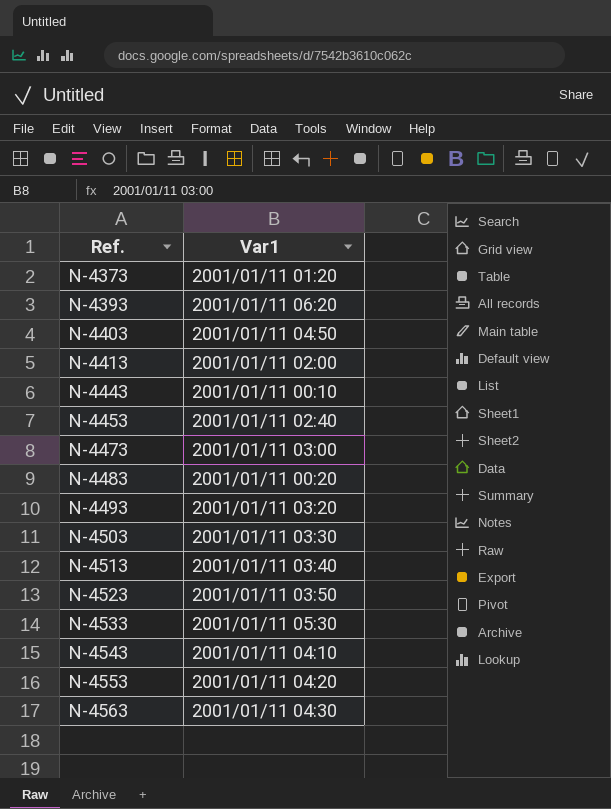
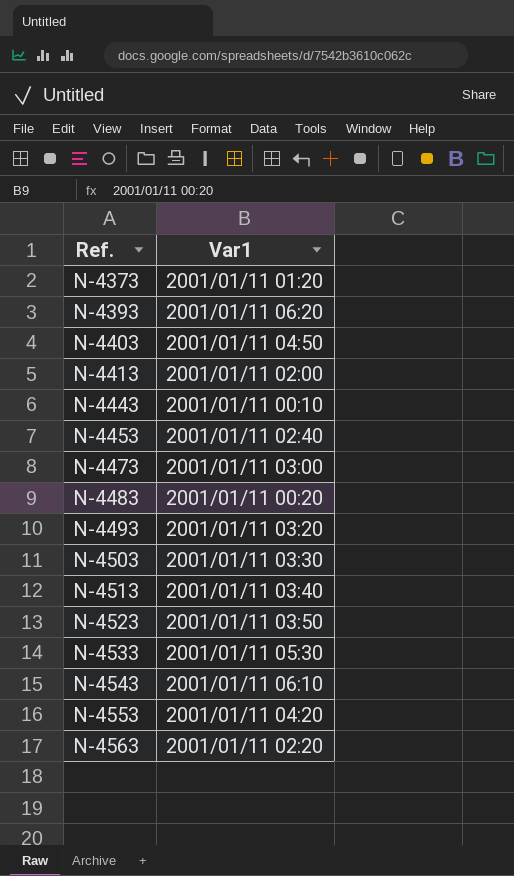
N-4543 | Var1: 2001/01/11 04:10 -> 2001/01/11 06:10
N-4563 | Var1: 2001/01/11 04:30 -> 2001/01/11 02:20

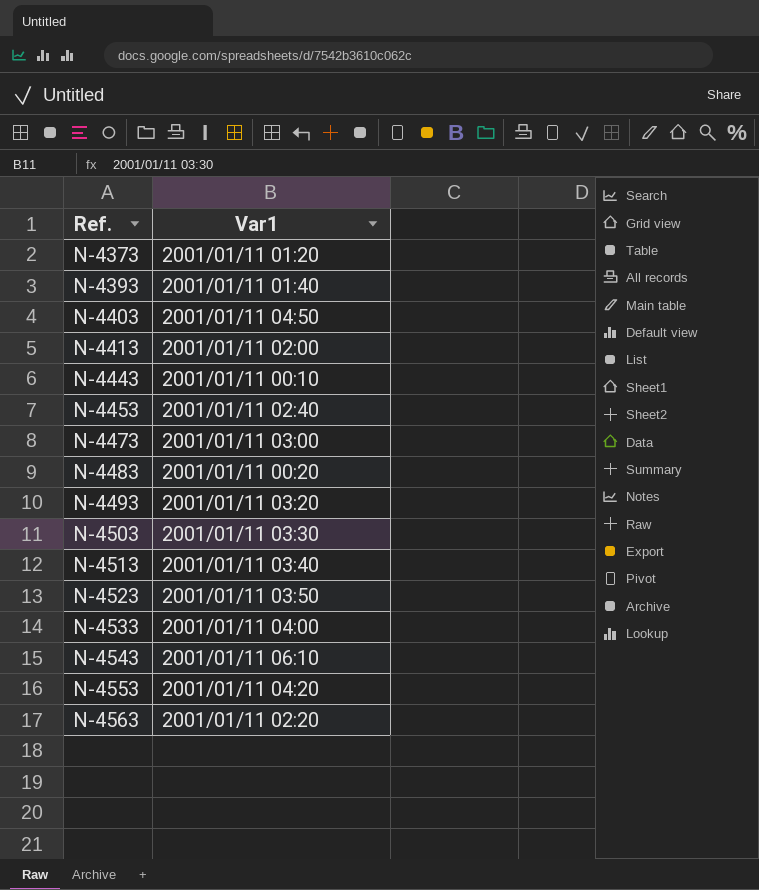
N-4393 | Var1: 2001/01/11 06:20 -> 2001/01/11 01:40
N-4533 | Var1: 2001/01/11 05:30 -> 2001/01/11 04:00

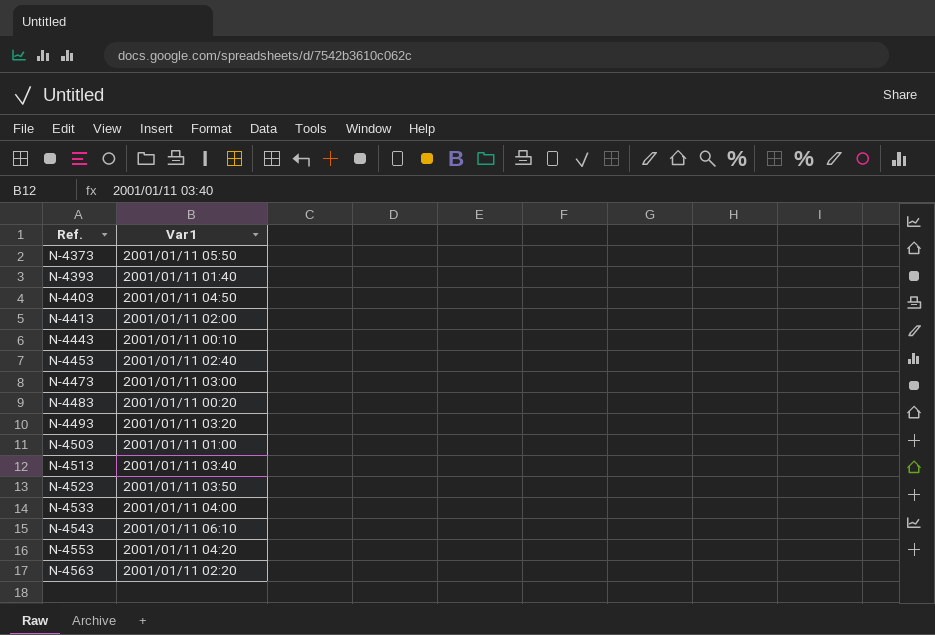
N-4373 | Var1: 2001/01/11 01:20 -> 2001/01/11 05:50
N-4503 | Var1: 2001/01/11 03:30 -> 2001/01/11 01:00

